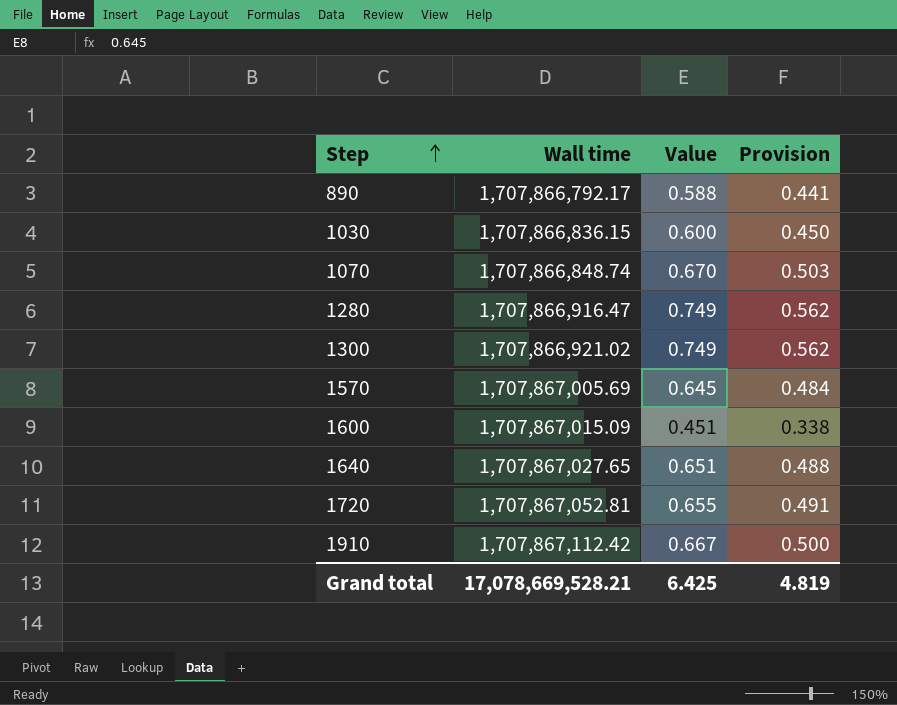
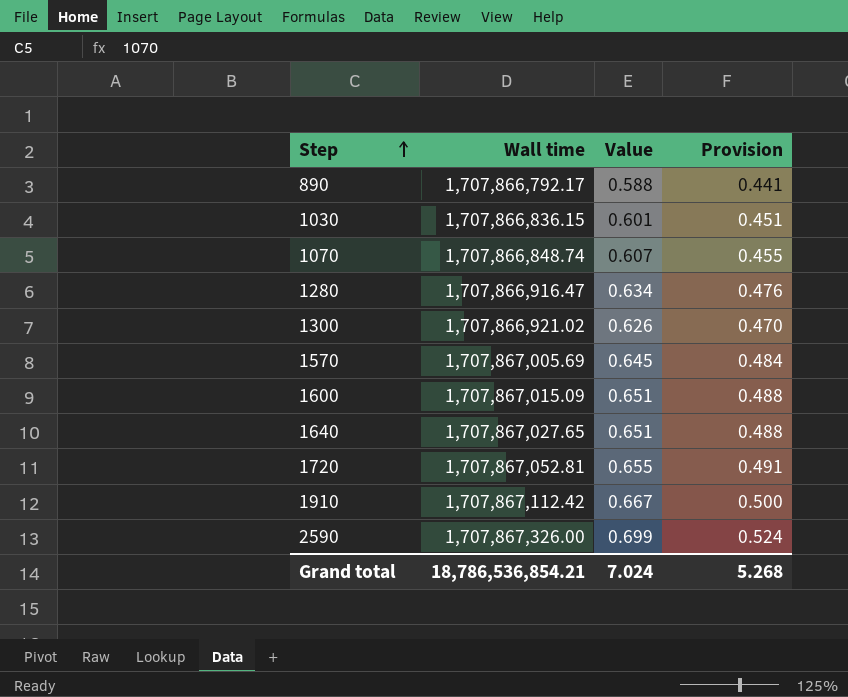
1030 | Value: 0.600 -> 0.601
1030 | Provision: 0.450 -> 0.451
1070 | Value: 0.670 -> 0.607
1070 | Provision: 0.503 -> 0.455
1280 | Value: 0.749 -> 0.634
1280 | Provision: 0.562 -> 0.476
1300 | Value: 0.749 -> 0.626
1300 | Provision: 0.562 -> 0.470
1600 | Value: 0.451 -> 0.651
1600 | Provision: 0.338 -> 0.488
row 2590: none -> 1,707,867,326.00 | 0.699 | 0.524
Grand total | Wall time: 17,078,669,528.21 -> 18,786,536,854.21
Grand total | Value: 6.425 -> 7.024
Grand total | Provision: 4.819 -> 5.268

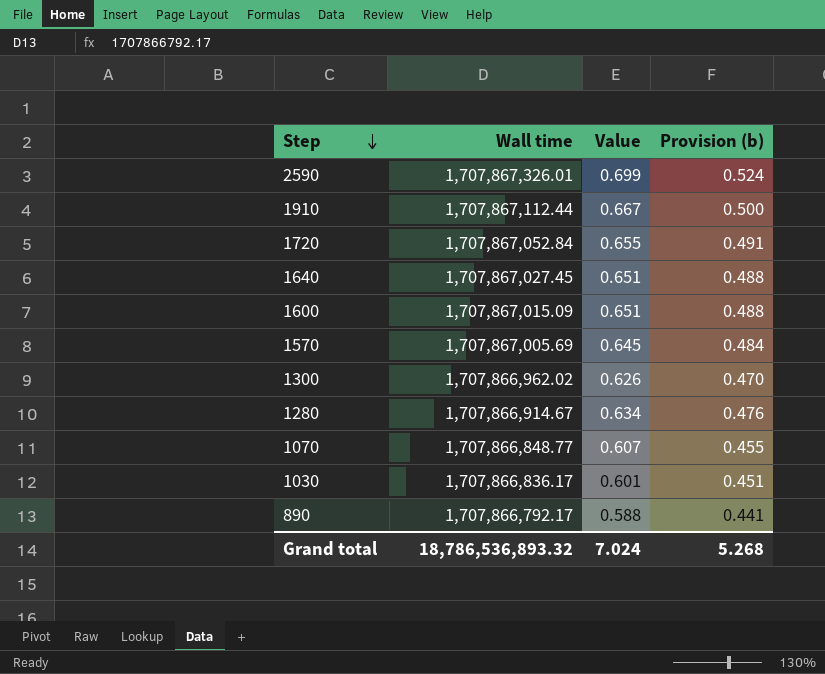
row order: Step ascending -> Step descending
column name: Provision -> Provision (b)
2590 | Wall time: 1,707,867,326.00 -> 1,707,867,326.01
1910 | Wall time: 1,707,867,112.42 -> 1,707,867,112.44
1720 | Wall time: 1,707,867,052.81 -> 1,707,867,052.84
1640 | Wall time: 1,707,867,027.65 -> 1,707,867,027.45
1300 | Wall time: 1,707,866,921.02 -> 1,707,866,962.02
1280 | Wall time: 1,707,866,916.47 -> 1,707,866,914.67
1070 | Wall time: 1,707,866,848.74 -> 1,707,866,848.77
1030 | Wall time: 1,707,866,836.15 -> 1,707,866,836.17
Grand total | Wall time: 18,786,536,854.21 -> 18,786,536,893.32

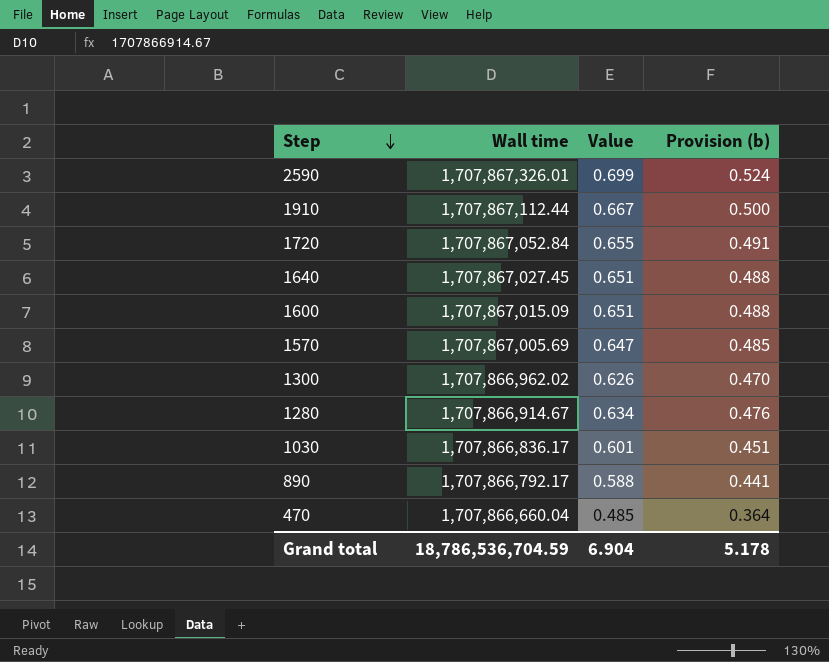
row 1070: 1,707,866,848.77 | 0.607 | 0.455 -> none
1570 | Value: 0.645 -> 0.647
1570 | Provision (b): 0.484 -> 0.485
row 470: none -> 1,707,866,660.04 | 0.485 | 0.364
Grand total | Wall time: 18,786,536,893.32 -> 18,786,536,704.59
Grand total | Value: 7.024 -> 6.904
Grand total | Provision (b): 5.268 -> 5.178

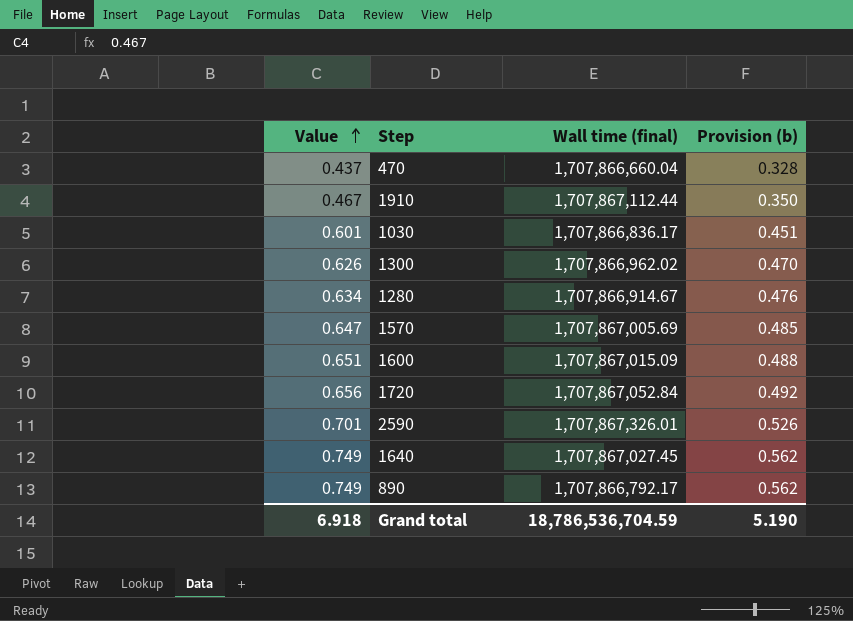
row order: Step descending -> Value ascending
column Value | position: 3 -> 1
column name: Wall time -> Wall time (final)
470 | Value: 0.485 -> 0.437
470 | Provision (b): 0.364 -> 0.328
1910 | Value: 0.667 -> 0.467
1910 | Provision (b): 0.500 -> 0.350
1720 | Value: 0.655 -> 0.656
1720 | Provision (b): 0.491 -> 0.492
2590 | Value: 0.699 -> 0.701
2590 | Provision (b): 0.524 -> 0.526
1640 | Value: 0.651 -> 0.749
1640 | Provision (b): 0.488 -> 0.562
890 | Value: 0.588 -> 0.749
890 | Provision (b): 0.441 -> 0.562
Grand total | Value: 6.904 -> 6.918
Grand total | Provision (b): 5.178 -> 5.190

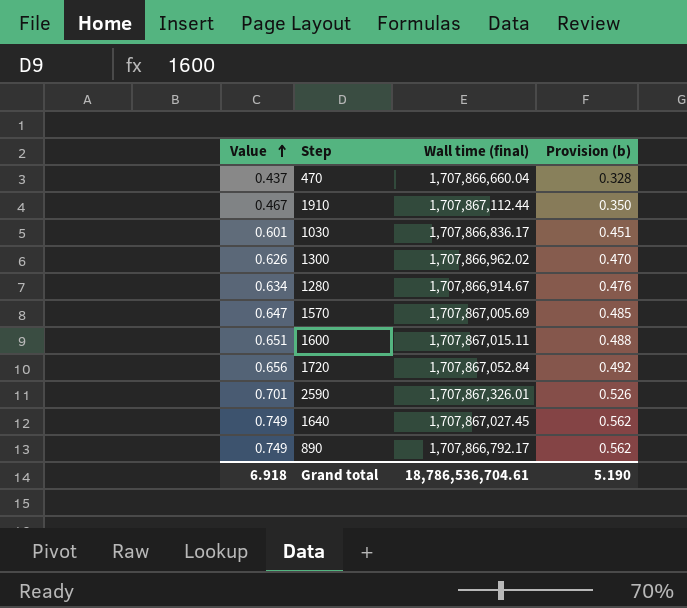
1600 | Wall time (final): 1,707,867,015.09 -> 1,707,867,015.11
Grand total | Wall time (final): 18,786,536,704.59 -> 18,786,536,704.61

